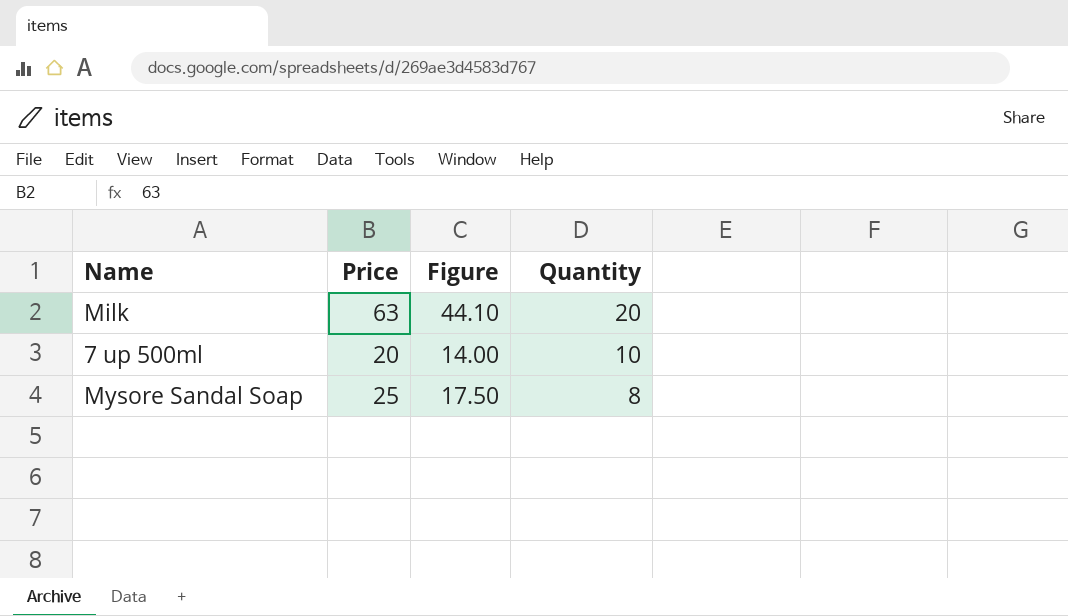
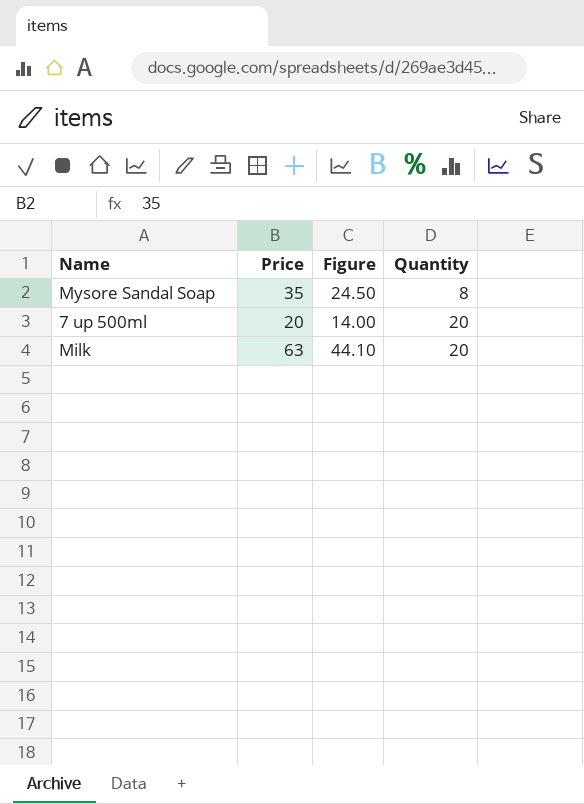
row order: Quantity descending -> Quantity ascending
Mysore Sandal Soap | Price: 25 -> 35
Mysore Sandal Soap | Figure: 17.50 -> 24.50
7 up 500ml | Quantity: 10 -> 20

